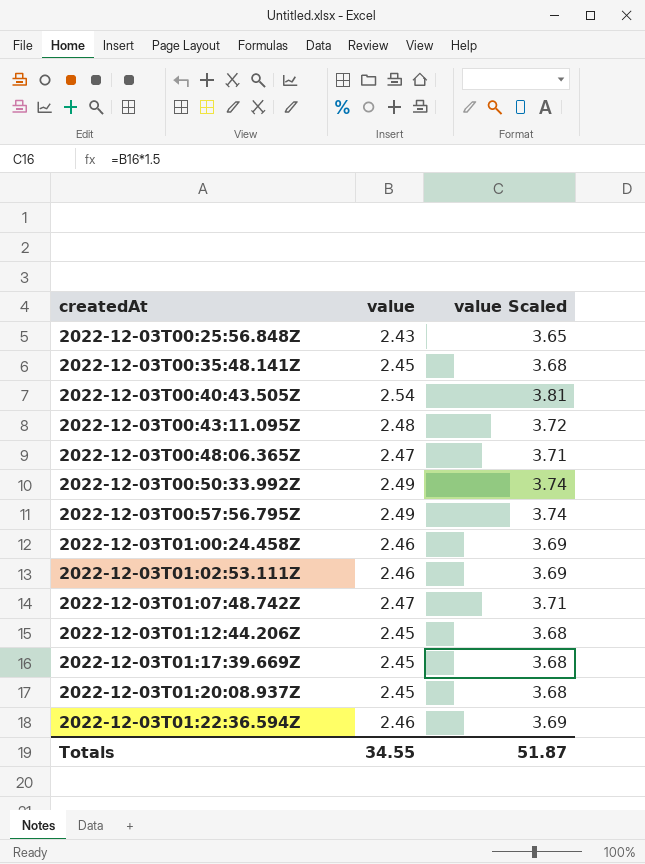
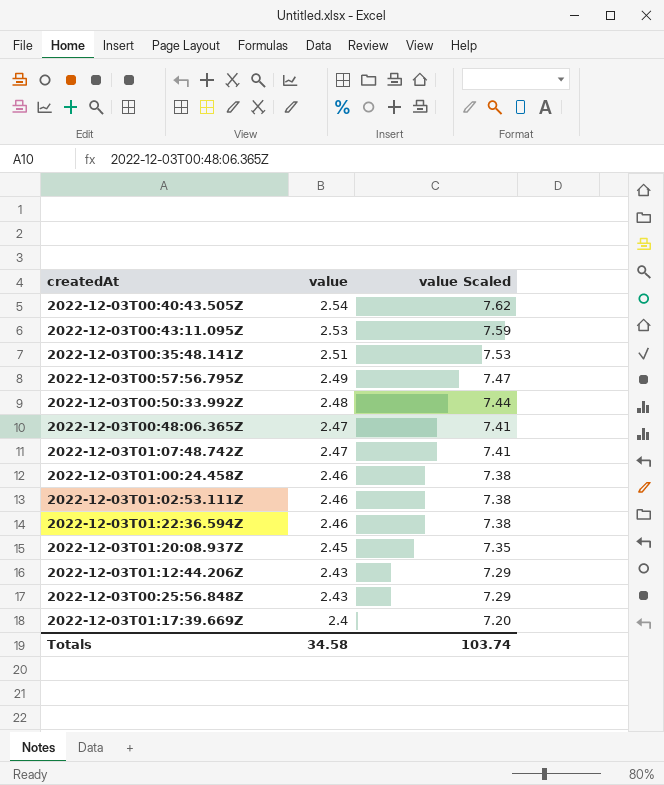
row order: createdAt ascending -> value descending
column value Scaled | formula: [value] * 1.5 -> [value] * 3
2022-12-03T00:43:11.095Z | value: 2.48 -> 2.53
2022-12-03T00:35:48.141Z | value: 2.45 -> 2.51
2022-12-03T00:50:33.992Z | value: 2.49 -> 2.48
2022-12-03T01:12:44.206Z | value: 2.45 -> 2.43
2022-12-03T01:17:39.669Z | value: 2.45 -> 2.4
Totals | value: 34.55 -> 34.58
Totals | value Scaled: 51.87 -> 103.74

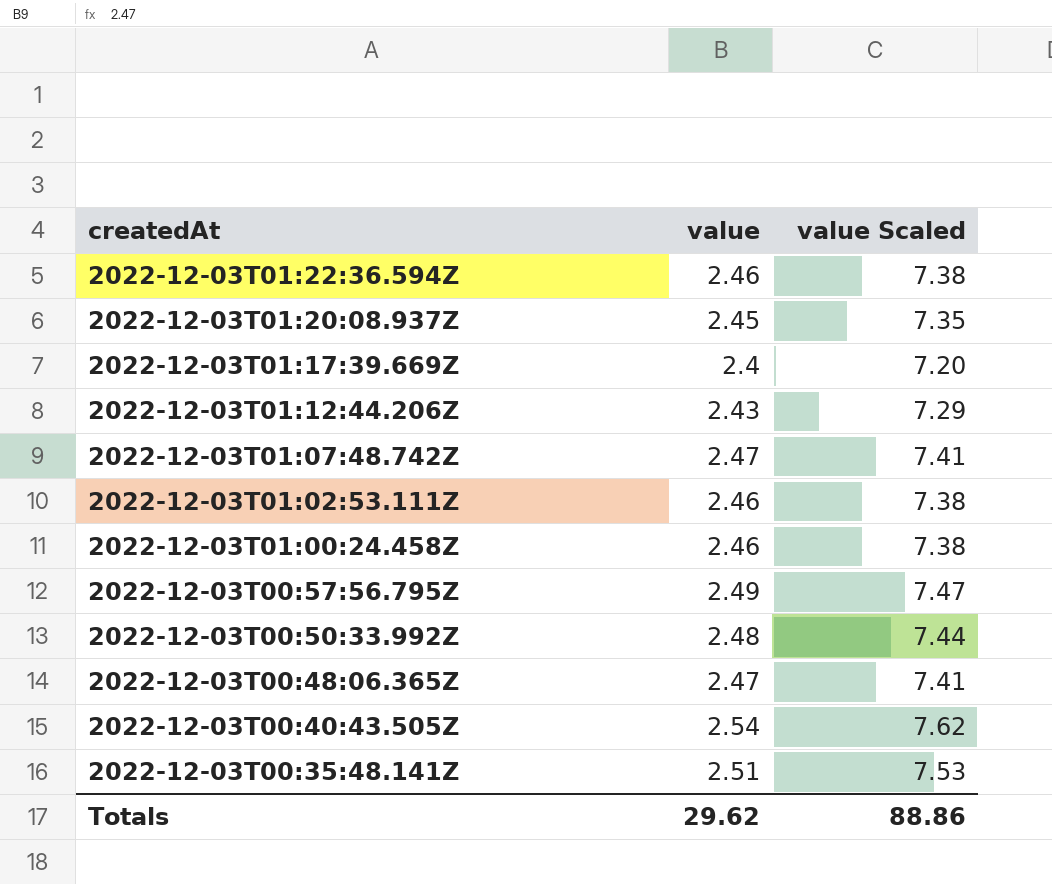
row order: value descending -> createdAt descending
row 2022-12-03T00:43:11.095Z: 2.53 | 7.59 -> none
row 2022-12-03T00:25:56.848Z: 2.43 | 7.29 -> none
Totals | value: 34.58 -> 29.62
Totals | value Scaled: 103.74 -> 88.86

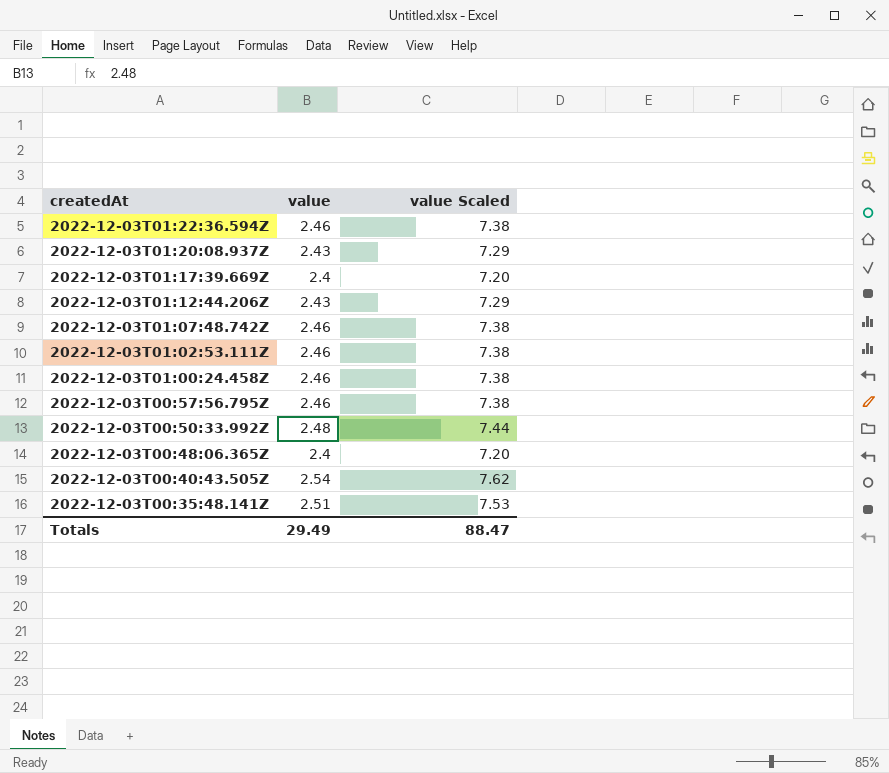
2022-12-03T01:20:08.937Z | value: 2.45 -> 2.43
2022-12-03T01:20:08.937Z | value Scaled: 7.35 -> 7.29
2022-12-03T01:07:48.742Z | value: 2.47 -> 2.46
2022-12-03T01:07:48.742Z | value Scaled: 7.41 -> 7.38
2022-12-03T00:57:56.795Z | value: 2.49 -> 2.46
2022-12-03T00:57:56.795Z | value Scaled: 7.47 -> 7.38
2022-12-03T00:48:06.365Z | value: 2.47 -> 2.4
2022-12-03T00:48:06.365Z | value Scaled: 7.41 -> 7.20
Totals | value: 29.62 -> 29.49
Totals | value Scaled: 88.86 -> 88.47

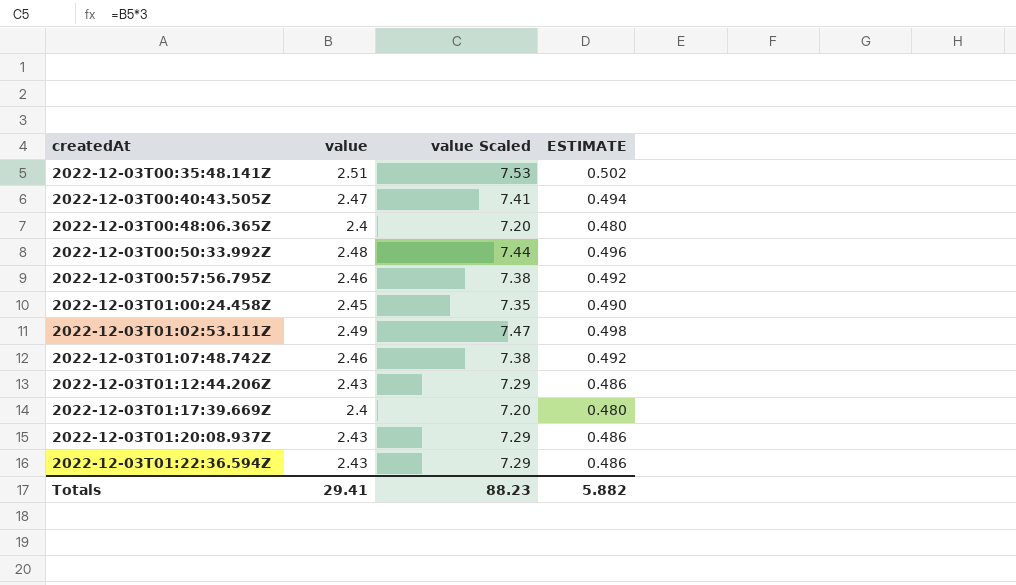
row order: createdAt descending -> createdAt ascending
column ESTIMATE | formula: none -> [value] * 0.2
2022-12-03T00:40:43.505Z | value: 2.54 -> 2.47
2022-12-03T00:40:43.505Z | value Scaled: 7.62 -> 7.41
2022-12-03T01:00:24.458Z | value: 2.46 -> 2.45
2022-12-03T01:00:24.458Z | value Scaled: 7.38 -> 7.35
2022-12-03T01:02:53.111Z | value: 2.46 -> 2.49
2022-12-03T01:02:53.111Z | value Scaled: 7.38 -> 7.47
2022-12-03T01:22:36.594Z | value: 2.46 -> 2.43
2022-12-03T01:22:36.594Z | value Scaled: 7.38 -> 7.29
Totals | value: 29.49 -> 29.41
Totals | value Scaled: 88.47 -> 88.23

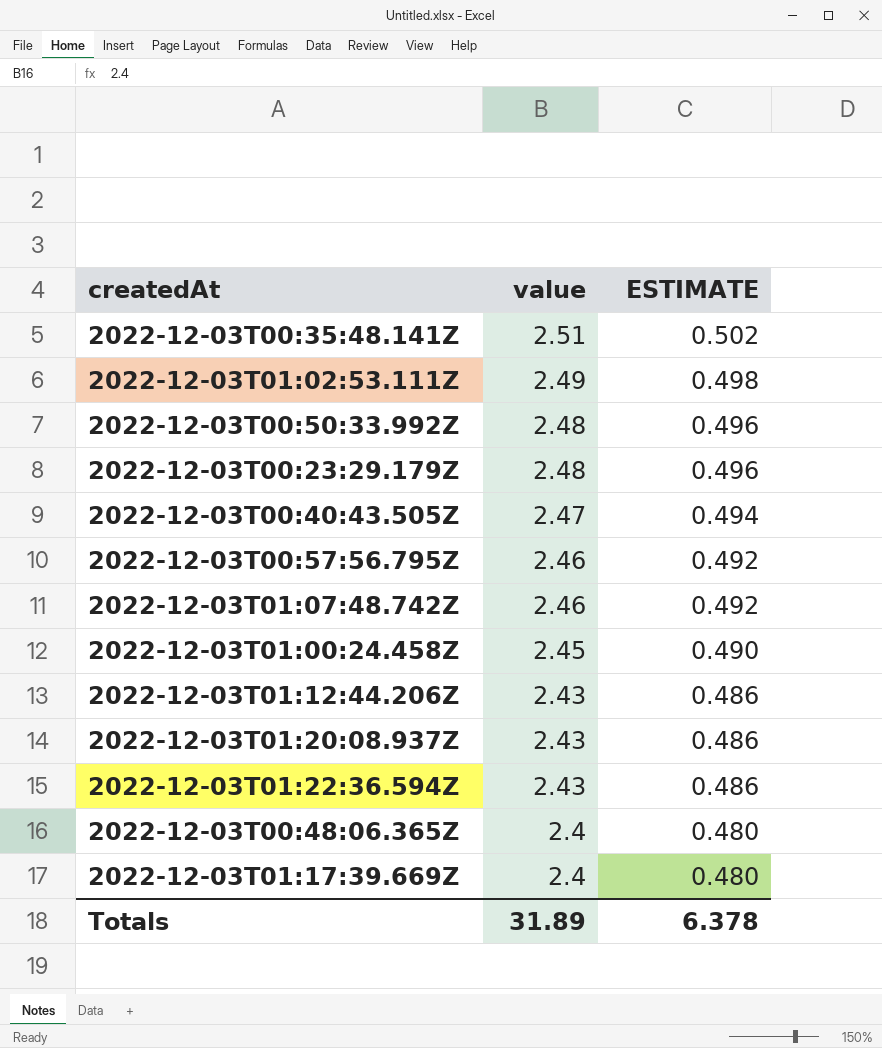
row order: createdAt ascending -> value descending
column value Scaled | formula: [value] * 3 -> none
row 2022-12-03T00:23:29.179Z: none -> 2.48 | 0.496
Totals | value: 29.41 -> 31.89
Totals | ESTIMATE: 5.882 -> 6.378

